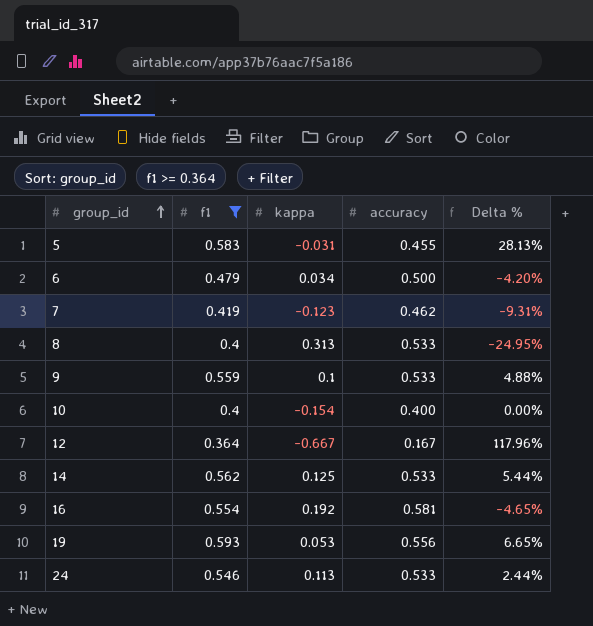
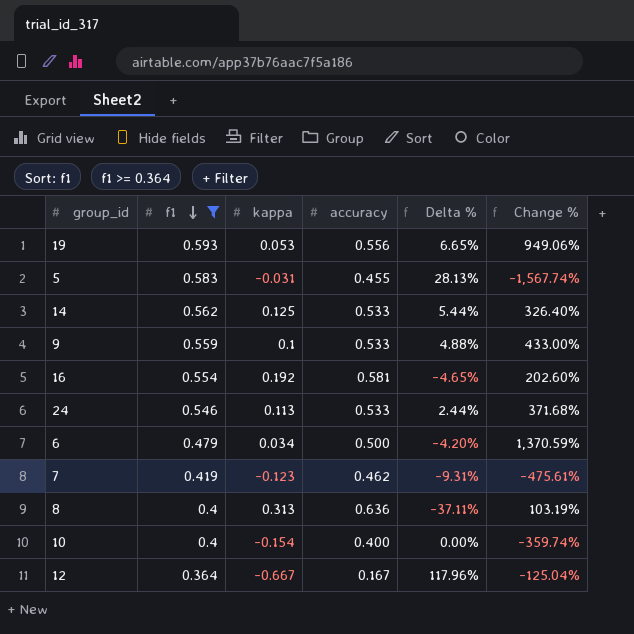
row order: group_id ascending -> f1 descending
column Change % | formula: none -> ([accuracy] - [kappa]) / [kappa]
8 | accuracy: 0.533 -> 0.636
8 | Delta %: -24.95% -> -37.11%

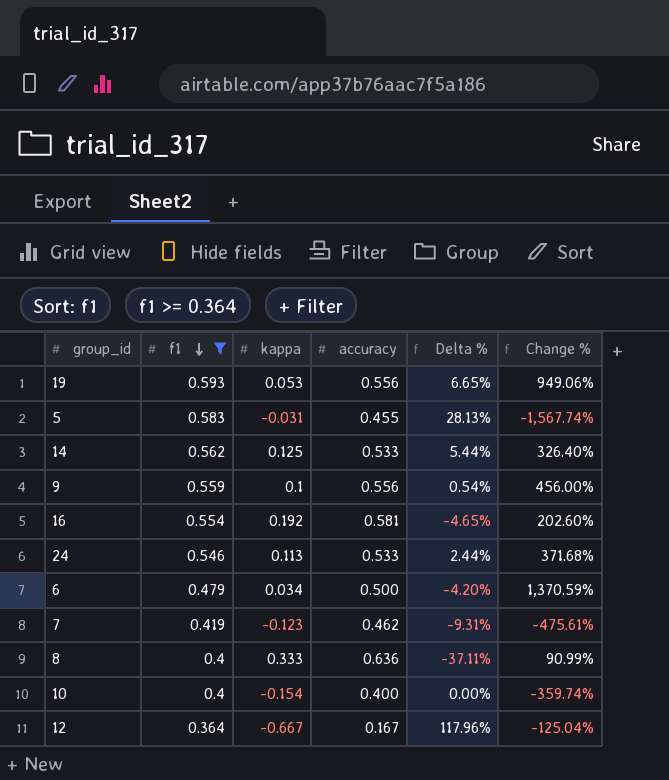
9 | accuracy: 0.533 -> 0.556
9 | Delta %: 4.88% -> 0.54%
9 | Change %: 433.00% -> 456.00%
8 | kappa: 0.313 -> 0.333
8 | Change %: 103.19% -> 90.99%

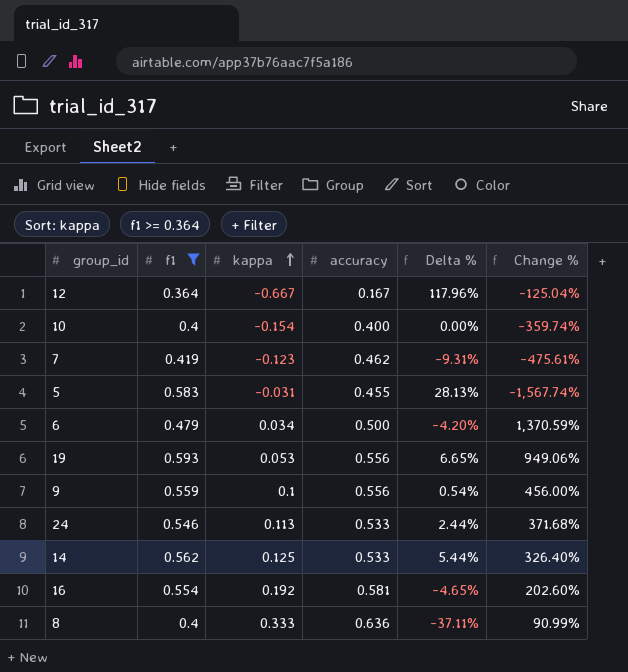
row order: f1 descending -> kappa ascending

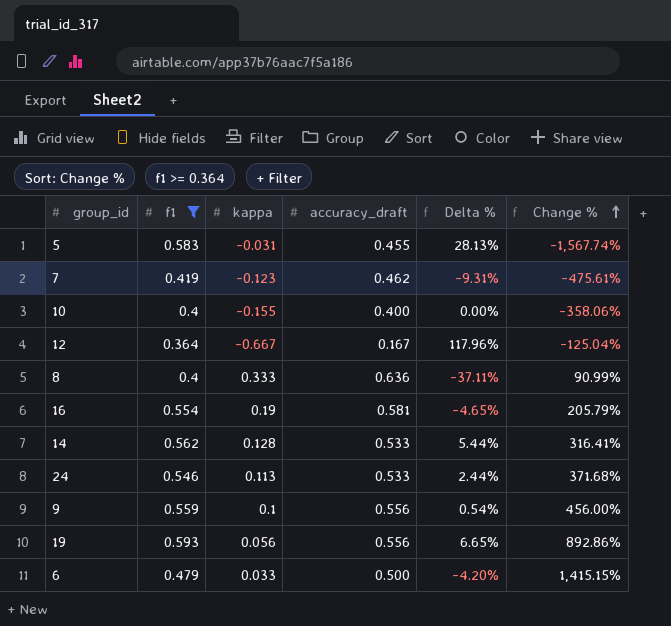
row order: kappa ascending -> Change % ascending
column name: accuracy -> accuracy_draft
10 | kappa: -0.154 -> -0.155
10 | Change %: -359.74% -> -358.06%
16 | kappa: 0.192 -> 0.19
16 | Change %: 202.60% -> 205.79%
14 | kappa: 0.125 -> 0.128
14 | Change %: 326.40% -> 316.41%
19 | kappa: 0.053 -> 0.056
19 | Change %: 949.06% -> 892.86%
6 | kappa: 0.034 -> 0.033
6 | Change %: 1,370.59% -> 1,415.15%

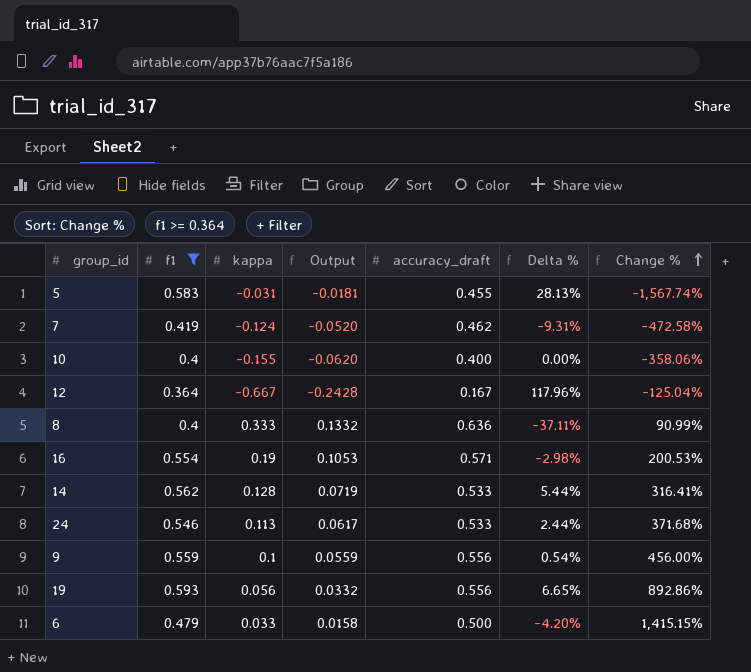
column Output | formula: none -> [f1] * [kappa]
7 | kappa: -0.123 -> -0.124
7 | Change %: -475.61% -> -472.58%
16 | accuracy_draft: 0.581 -> 0.571
16 | Delta %: -4.65% -> -2.98%
16 | Change %: 205.79% -> 200.53%

